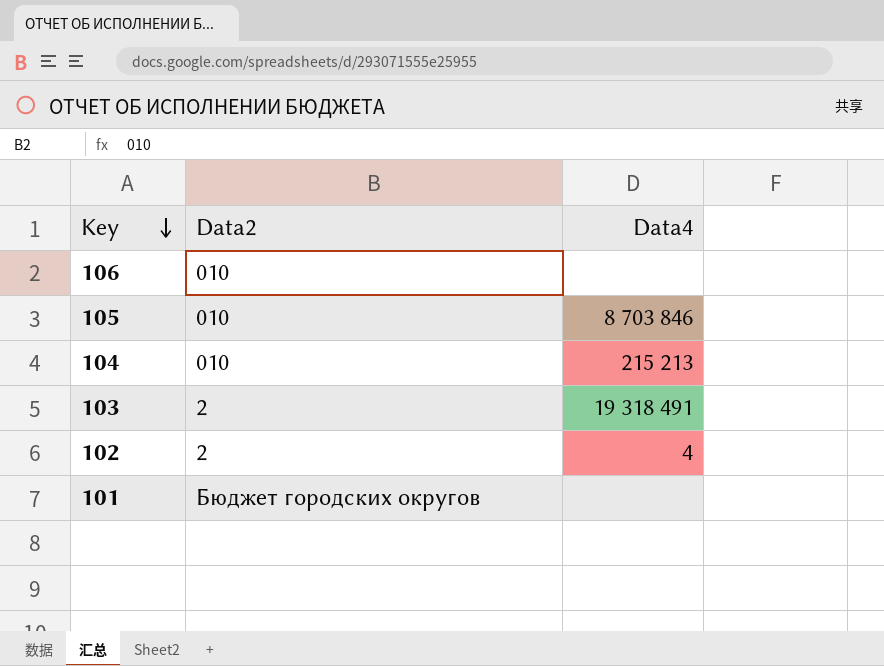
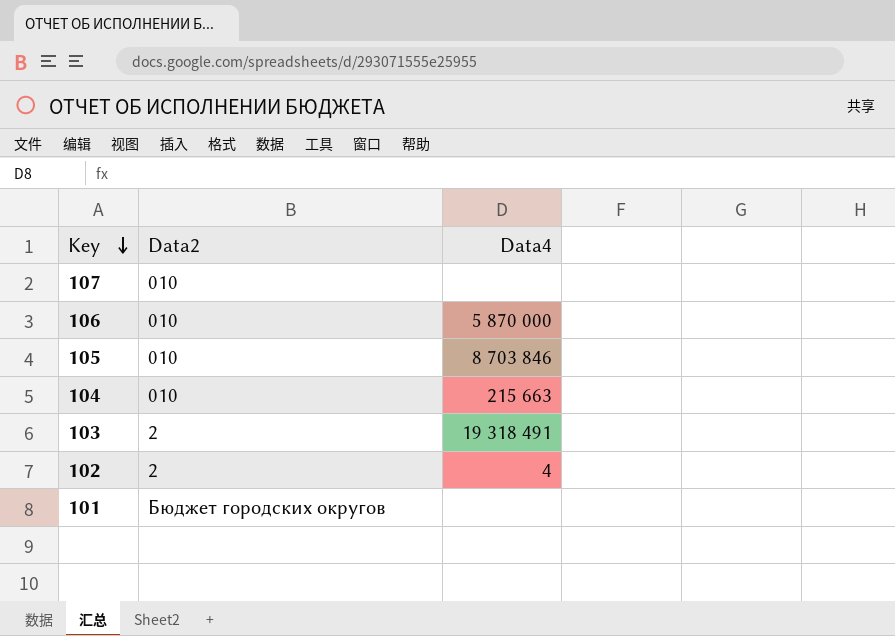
row 107: none -> 010 | none
106 | Data4: none -> 5 870 000
104 | Data4: 215 213 -> 215 663

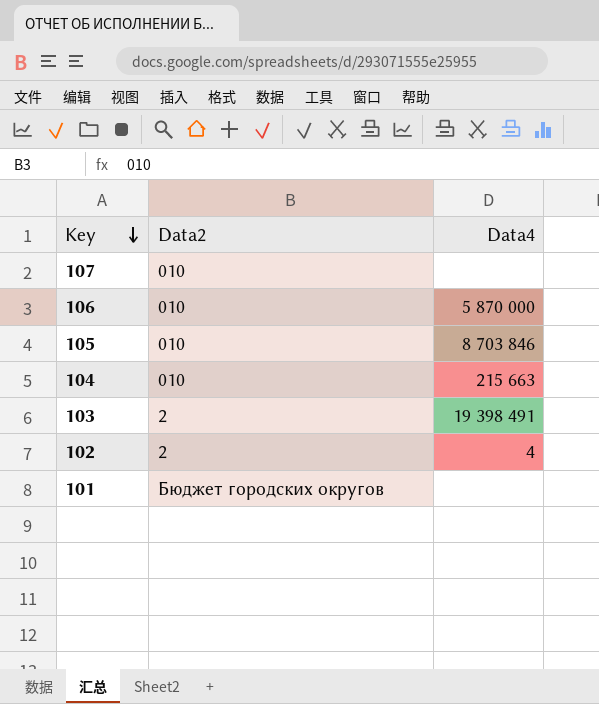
103 | Data4: 19 318 491 -> 19 398 491

